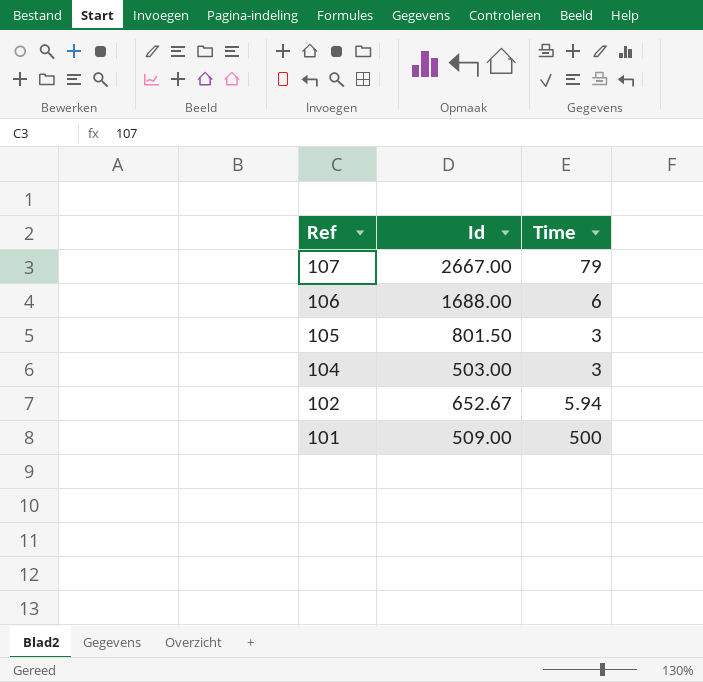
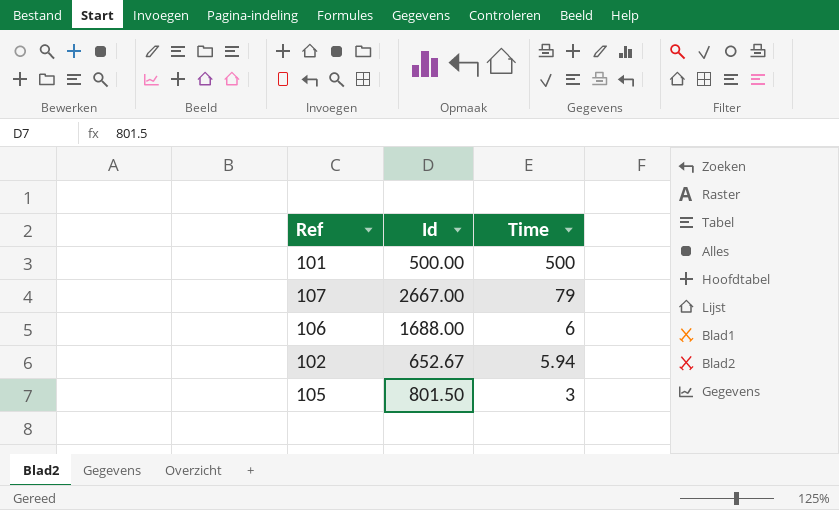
row order: Ref descending -> Time descending
row 104: 503.00 | 3 -> none
101 | Id: 509.00 -> 500.00

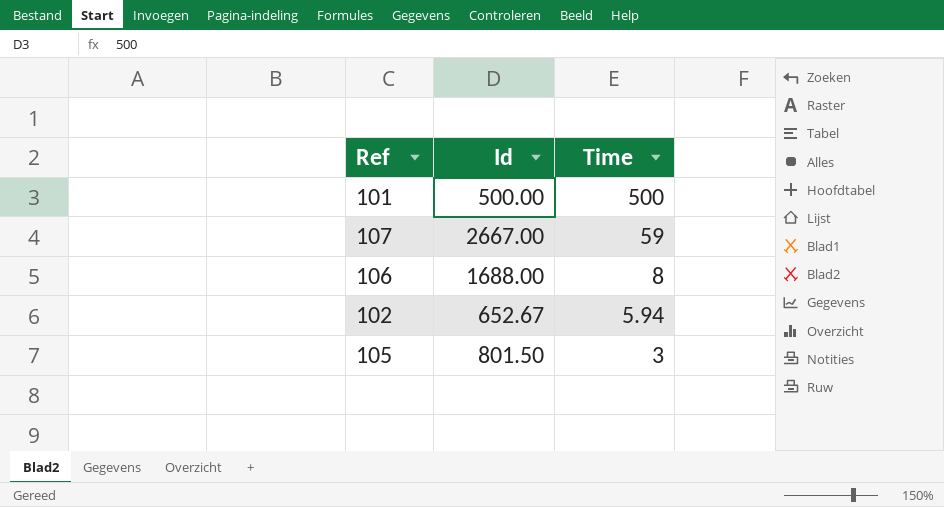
107 | Time: 79 -> 59
106 | Time: 6 -> 8

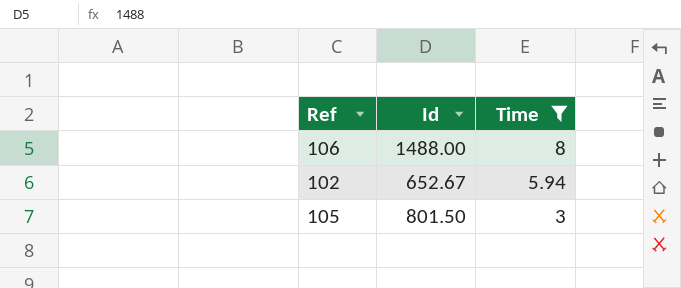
filter: none -> Time <= 8
106 | Id: 1688.00 -> 1488.00

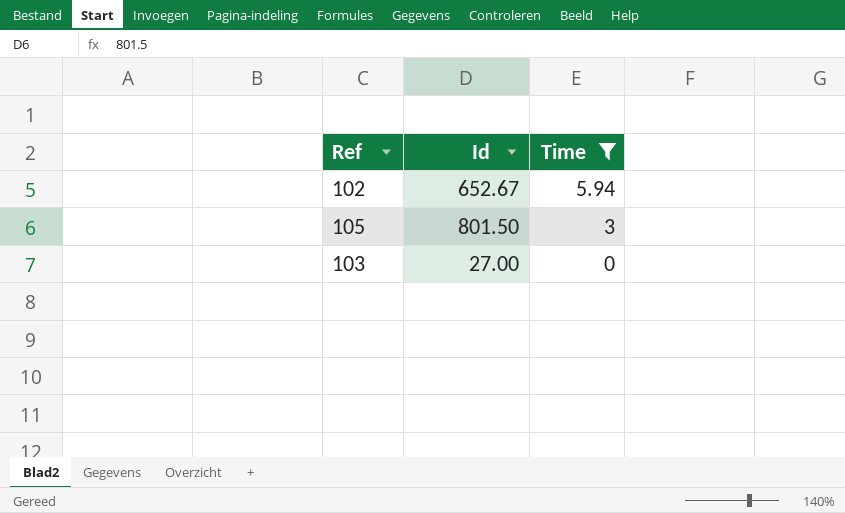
row 106: 1488.00 | 8 -> none
row 103: none -> 27.00 | 0

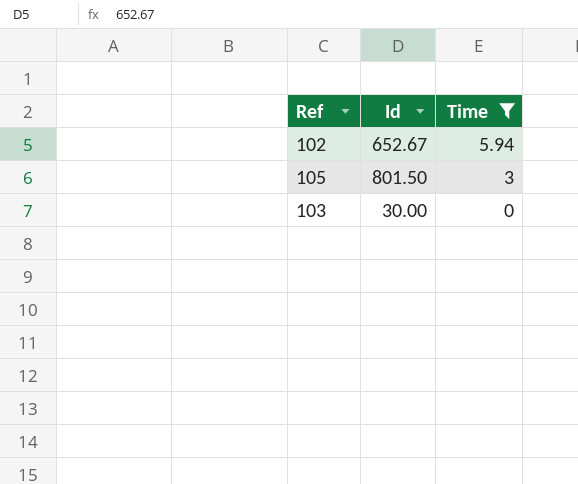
103 | Id: 27.00 -> 30.00

